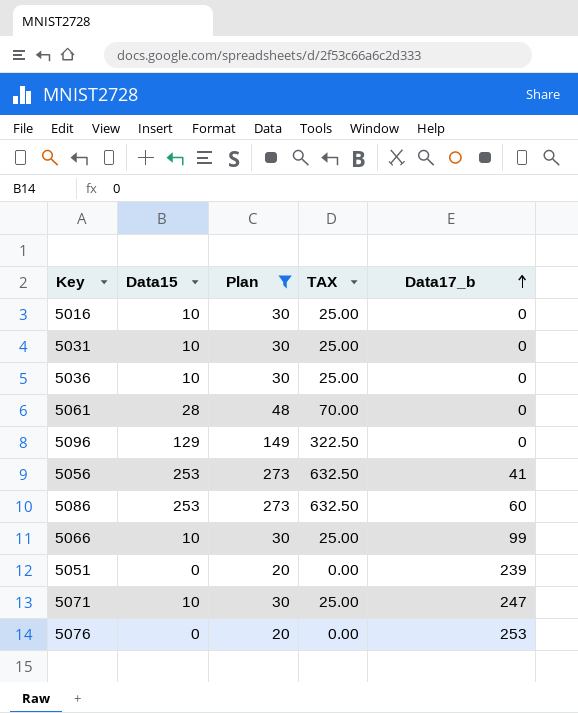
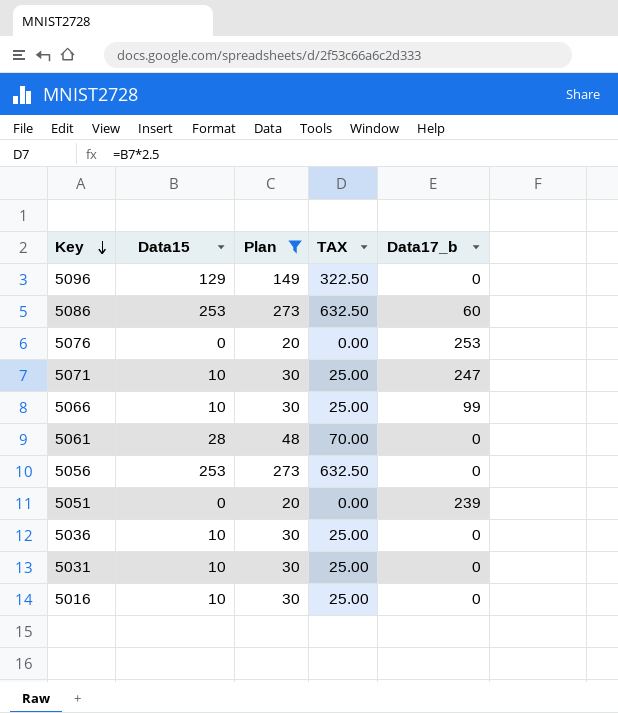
row order: Data17_b ascending -> Key descending
5056 | Data17_b: 41 -> 0

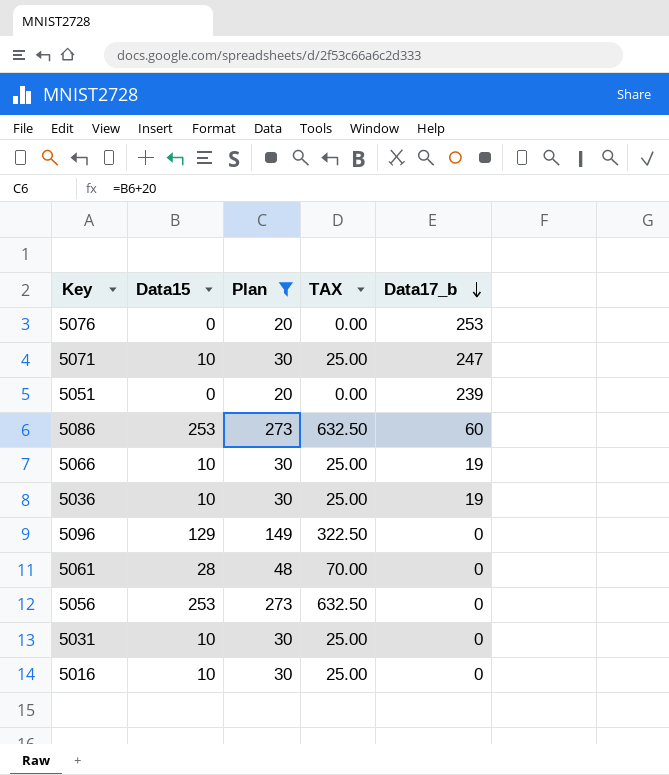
row order: Key descending -> Data17_b descending
5066 | Data17_b: 99 -> 19
5036 | Data17_b: 0 -> 19

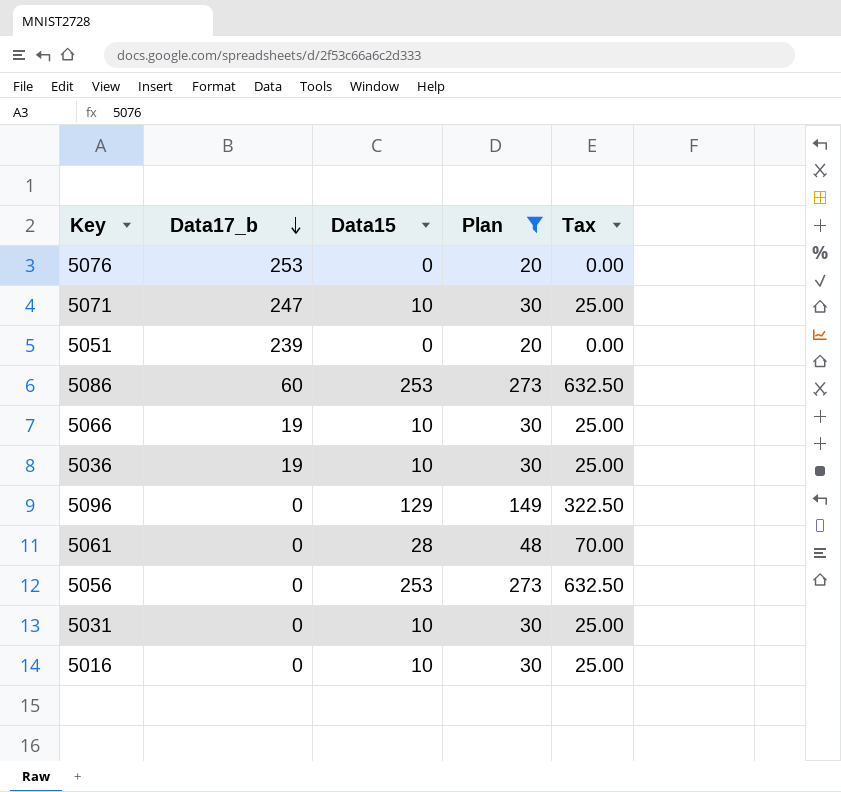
column Data17_b | position: 5 -> 2
column name: TAX -> Tax

